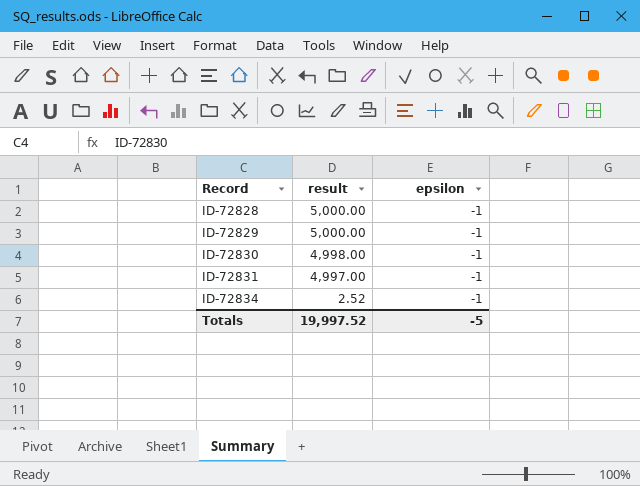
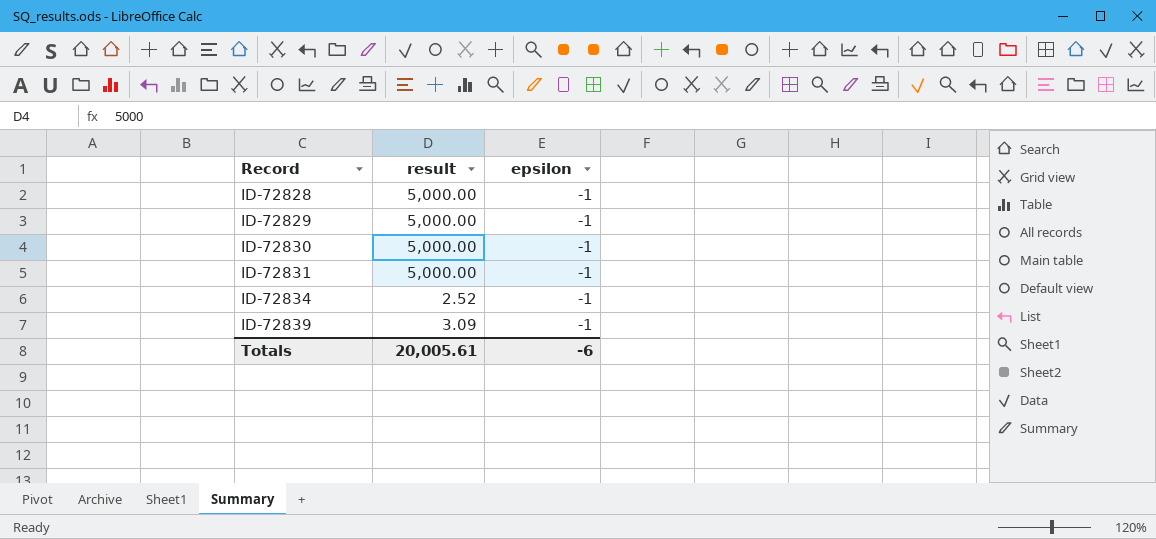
ID-72830 | result: 4,998.00 -> 5,000.00
ID-72831 | result: 4,997.00 -> 5,000.00
row ID-72839: none -> 3.09 | -1
Totals | result: 19,997.52 -> 20,005.61
Totals | epsilon: -5 -> -6

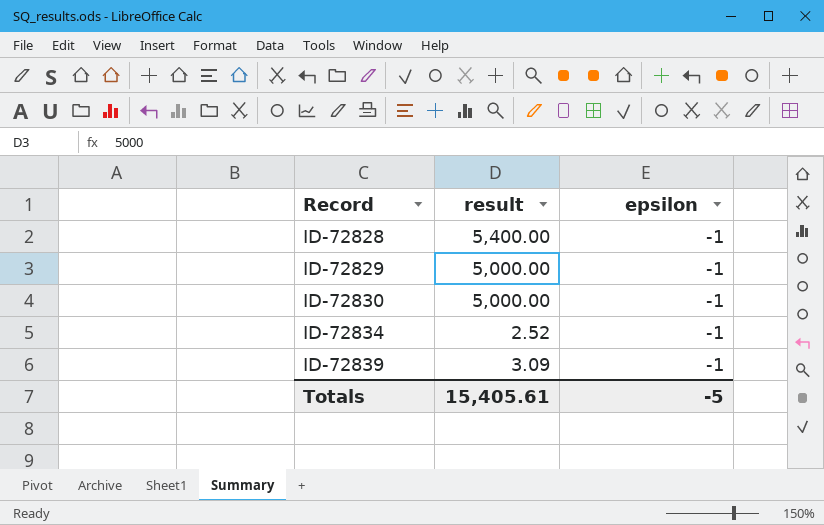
row ID-72831: 5,000.00 | -1 -> none
ID-72828 | result: 5,000.00 -> 5,400.00
Totals | result: 20,005.61 -> 15,405.61
Totals | epsilon: -6 -> -5

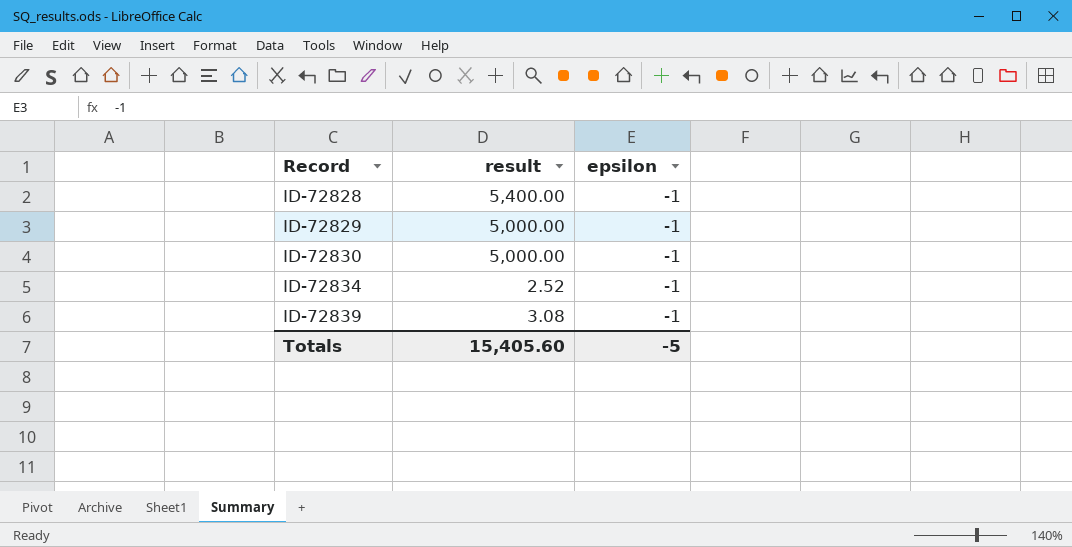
ID-72839 | result: 3.09 -> 3.08
Totals | result: 15,405.61 -> 15,405.60

